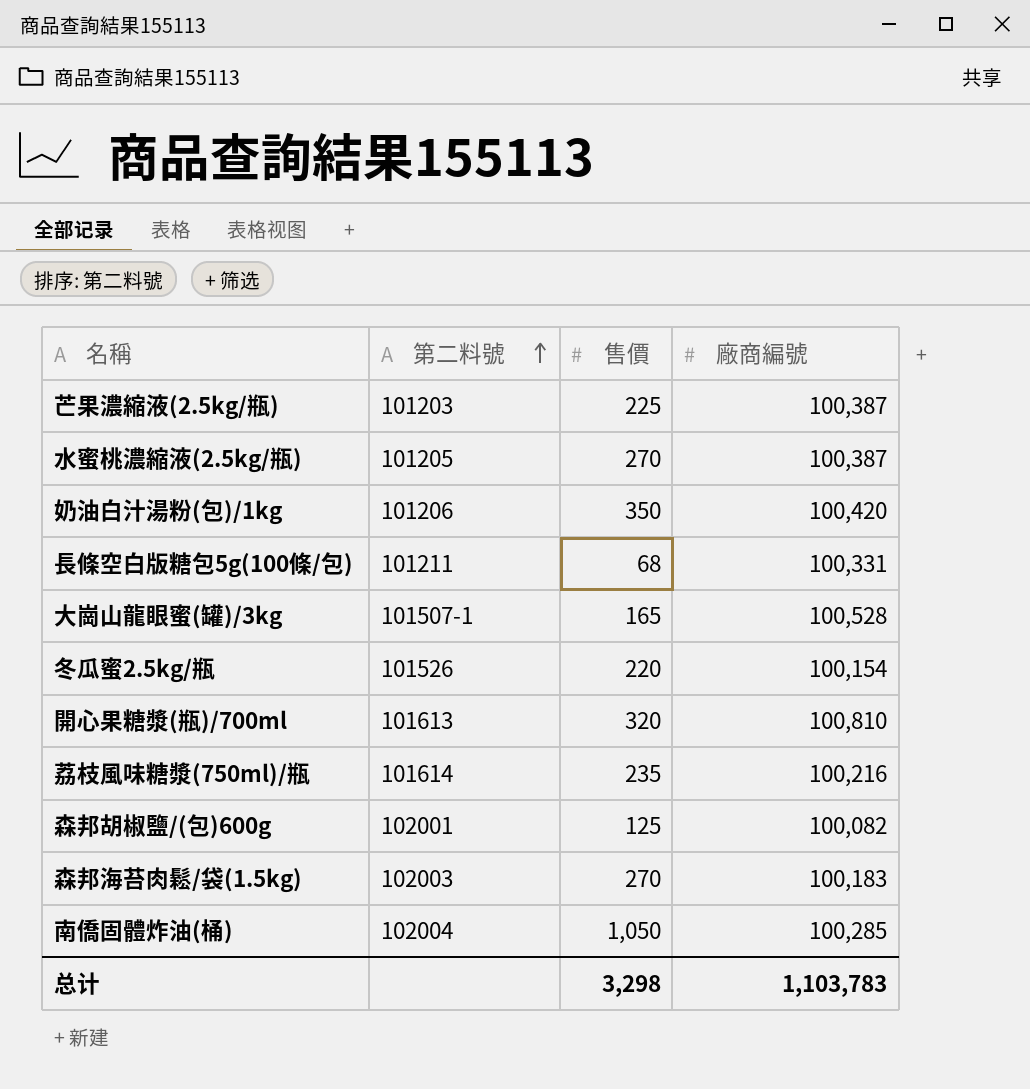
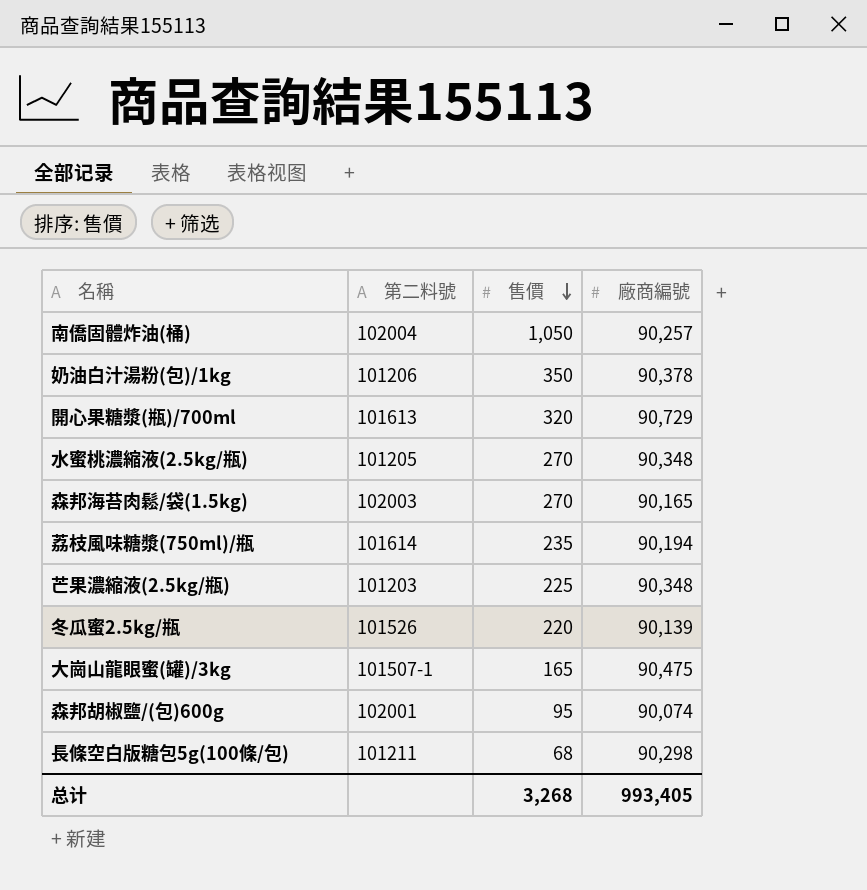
row order: 第二料號 ascending -> 售價 descending
南僑固體炸油(桶) | 廠商編號: 100,285 -> 90,257
奶油白汁湯粉(包)/1kg | 廠商編號: 100,420 -> 90,378
開心果糖漿(瓶)/700ml | 廠商編號: 100,810 -> 90,729
水蜜桃濃縮液(2.5kg/瓶) | 廠商編號: 100,387 -> 90,348
森邦海苔肉鬆/袋(1.5kg) | 廠商編號: 100,183 -> 90,165
荔枝風味糖漿(750ml)/瓶 | 廠商編號: 100,216 -> 90,194
芒果濃縮液(2.5kg/瓶) | 廠商編號: 100,387 -> 90,348
冬瓜蜜2.5kg/瓶 | 廠商編號: 100,154 -> 90,139
大崗山龍眼蜜(罐)/3kg | 廠商編號: 100,528 -> 90,475
森邦胡椒鹽/(包)600g | 售價: 125 -> 95
森邦胡椒鹽/(包)600g | 廠商編號: 100,082 -> 90,074
長條空白版糖包5g(100條/包) | 廠商編號: 100,331 -> 90,298
总计 | 售價: 3,298 -> 3,268
总计 | 廠商編號: 1,103,783 -> 993,405

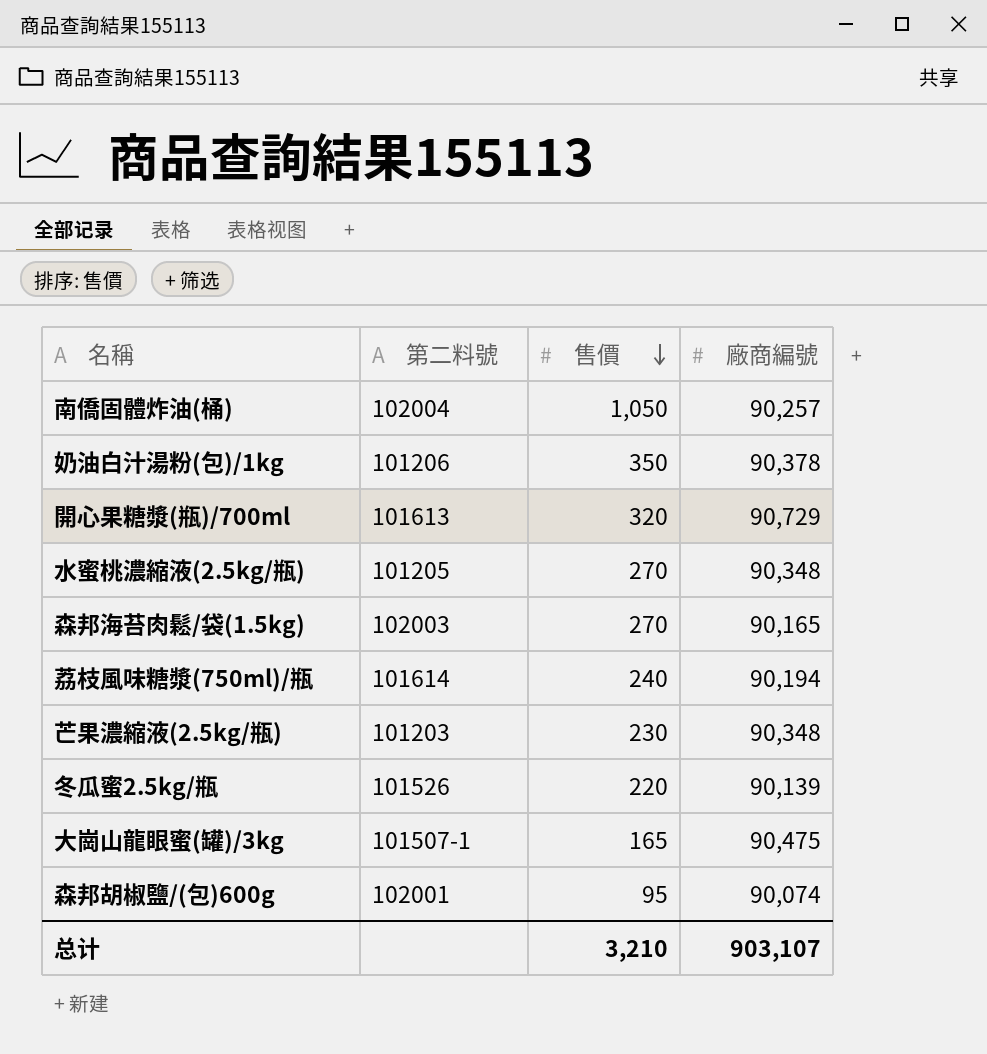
row 長條空白版糖包5g(100條/包): 101211 | 68 | 90,298 -> none
荔枝風味糖漿(750ml)/瓶 | 售價: 235 -> 240
芒果濃縮液(2.5kg/瓶) | 售價: 225 -> 230
总计 | 售價: 3,268 -> 3,210
总计 | 廠商編號: 993,405 -> 903,107

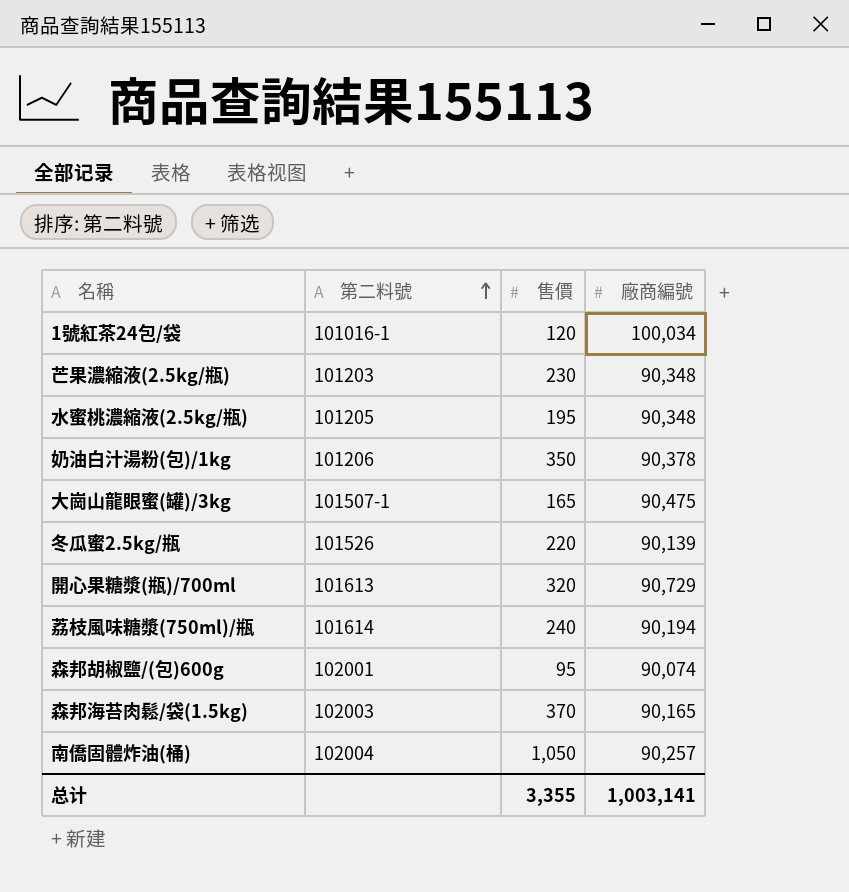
row order: 售價 descending -> 第二料號 ascending
row 1號紅茶24包/袋: none -> 101016-1 | 120 | 100,034
水蜜桃濃縮液(2.5kg/瓶) | 售價: 270 -> 195
森邦海苔肉鬆/袋(1.5kg) | 售價: 270 -> 370
总计 | 售價: 3,210 -> 3,355
总计 | 廠商編號: 903,107 -> 1,003,141

